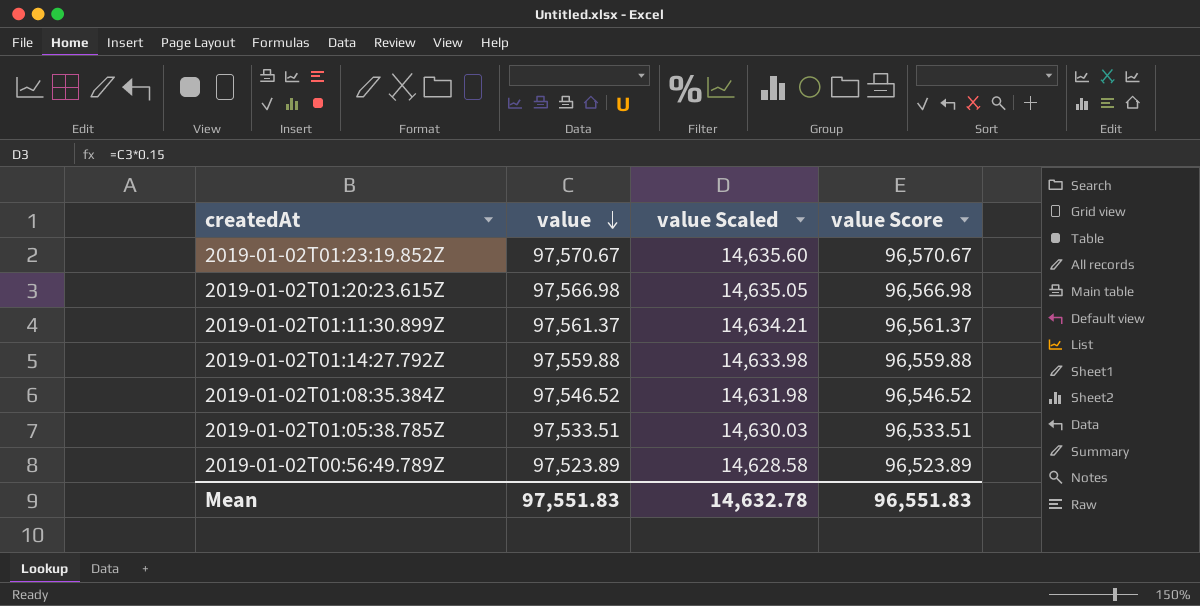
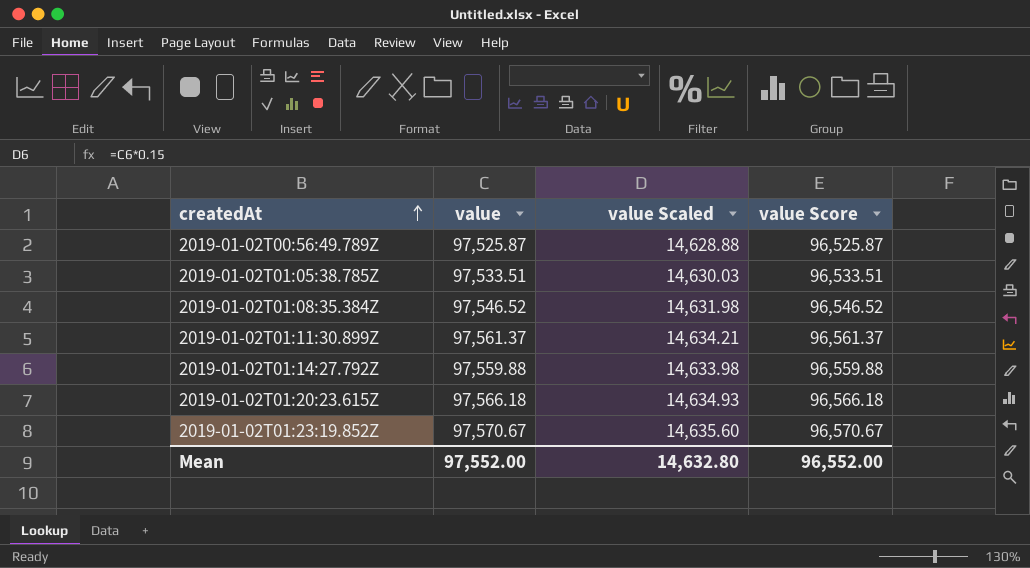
row order: value descending -> createdAt ascending
2019-01-02T00:56:49.789Z | value: 97,523.89 -> 97,525.87
2019-01-02T00:56:49.789Z | value Scaled: 14,628.58 -> 14,628.88
2019-01-02T00:56:49.789Z | value Score: 96,523.89 -> 96,525.87
2019-01-02T01:20:23.615Z | value: 97,566.98 -> 97,566.18
2019-01-02T01:20:23.615Z | value Scaled: 14,635.05 -> 14,634.93
2019-01-02T01:20:23.615Z | value Score: 96,566.98 -> 96,566.18
Mean | value: 97,551.83 -> 97,552.00
Mean | value Scaled: 14,632.78 -> 14,632.80
Mean | value Score: 96,551.83 -> 96,552.00

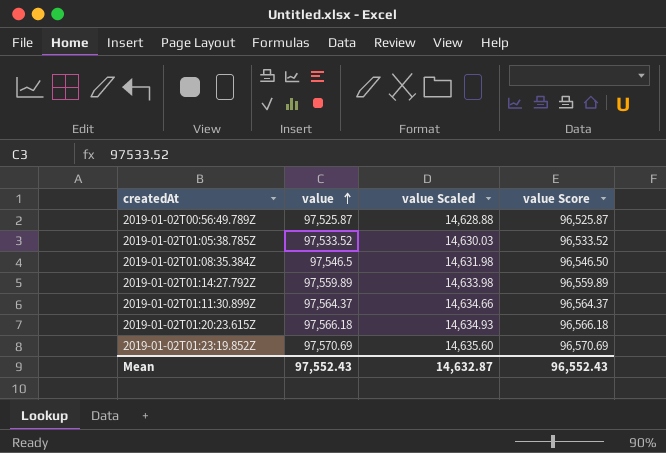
row order: createdAt ascending -> value ascending
2019-01-02T01:05:38.785Z | value: 97,533.51 -> 97,533.52
2019-01-02T01:05:38.785Z | value Score: 96,533.51 -> 96,533.52
2019-01-02T01:08:35.384Z | value: 97,546.52 -> 97,546.5
2019-01-02T01:08:35.384Z | value Score: 96,546.52 -> 96,546.50
2019-01-02T01:14:27.792Z | value: 97,559.88 -> 97,559.89
2019-01-02T01:14:27.792Z | value Score: 96,559.88 -> 96,559.89
2019-01-02T01:11:30.899Z | value: 97,561.37 -> 97,564.37
2019-01-02T01:11:30.899Z | value Scaled: 14,634.21 -> 14,634.66
2019-01-02T01:11:30.899Z | value Score: 96,561.37 -> 96,564.37
2019-01-02T01:23:19.852Z | value: 97,570.67 -> 97,570.69
2019-01-02T01:23:19.852Z | value Score: 96,570.67 -> 96,570.69
Mean | value: 97,552.00 -> 97,552.43
Mean | value Scaled: 14,632.80 -> 14,632.87
Mean | value Score: 96,552.00 -> 96,552.43

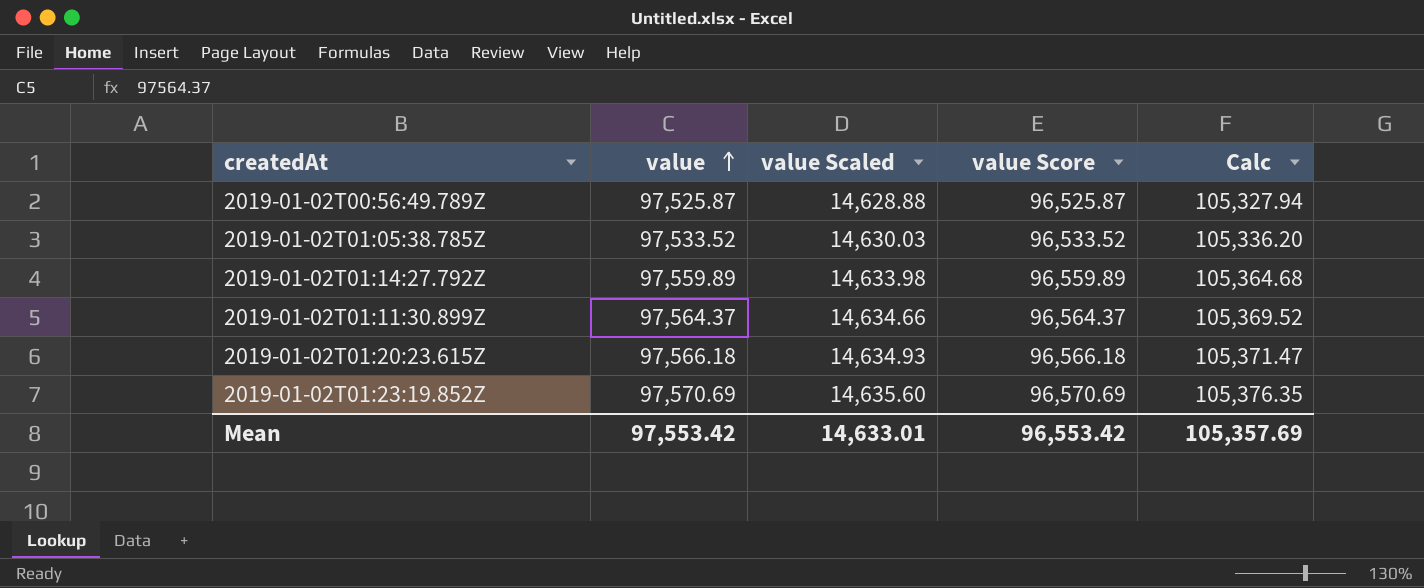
column Calc | formula: none -> [value] * 1.08
row 2019-01-02T01:08:35.384Z: 97,546.5 | 14,631.98 | 96,546.50 -> none
Mean | value: 97,552.43 -> 97,553.42
Mean | value Scaled: 14,632.87 -> 14,633.01
Mean | value Score: 96,552.43 -> 96,553.42

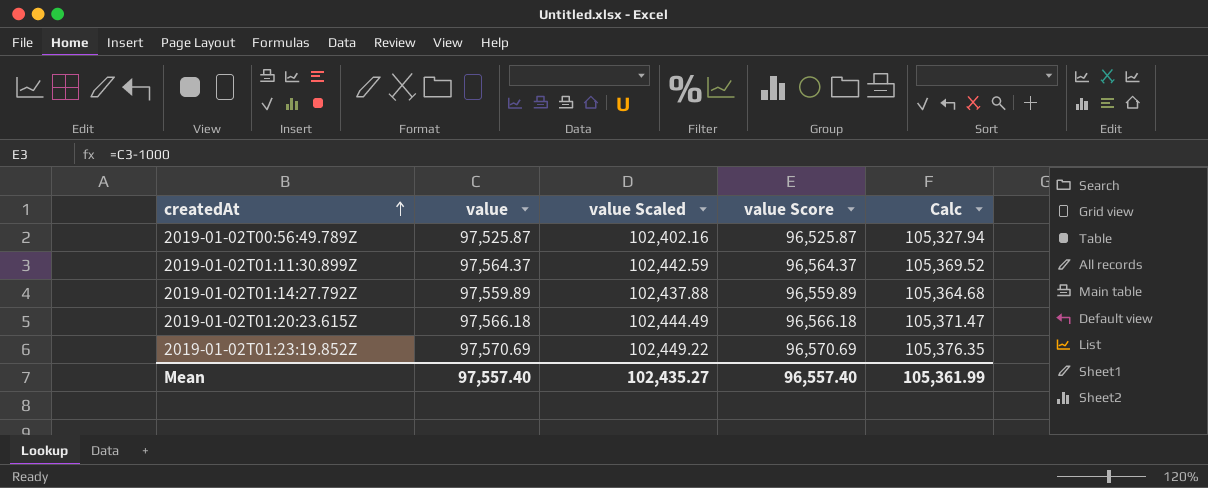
row order: value ascending -> createdAt ascending
column value Scaled | formula: [value] * 0.15 -> [value] * 1.05
row 2019-01-02T01:05:38.785Z: 97,533.52 | 14,630.03 | 96,533.52 | 105,336.20 -> none
Mean | value: 97,553.42 -> 97,557.40
Mean | value Scaled: 14,633.01 -> 102,435.27
Mean | value Score: 96,553.42 -> 96,557.40
Mean | Calc: 105,357.69 -> 105,361.99

